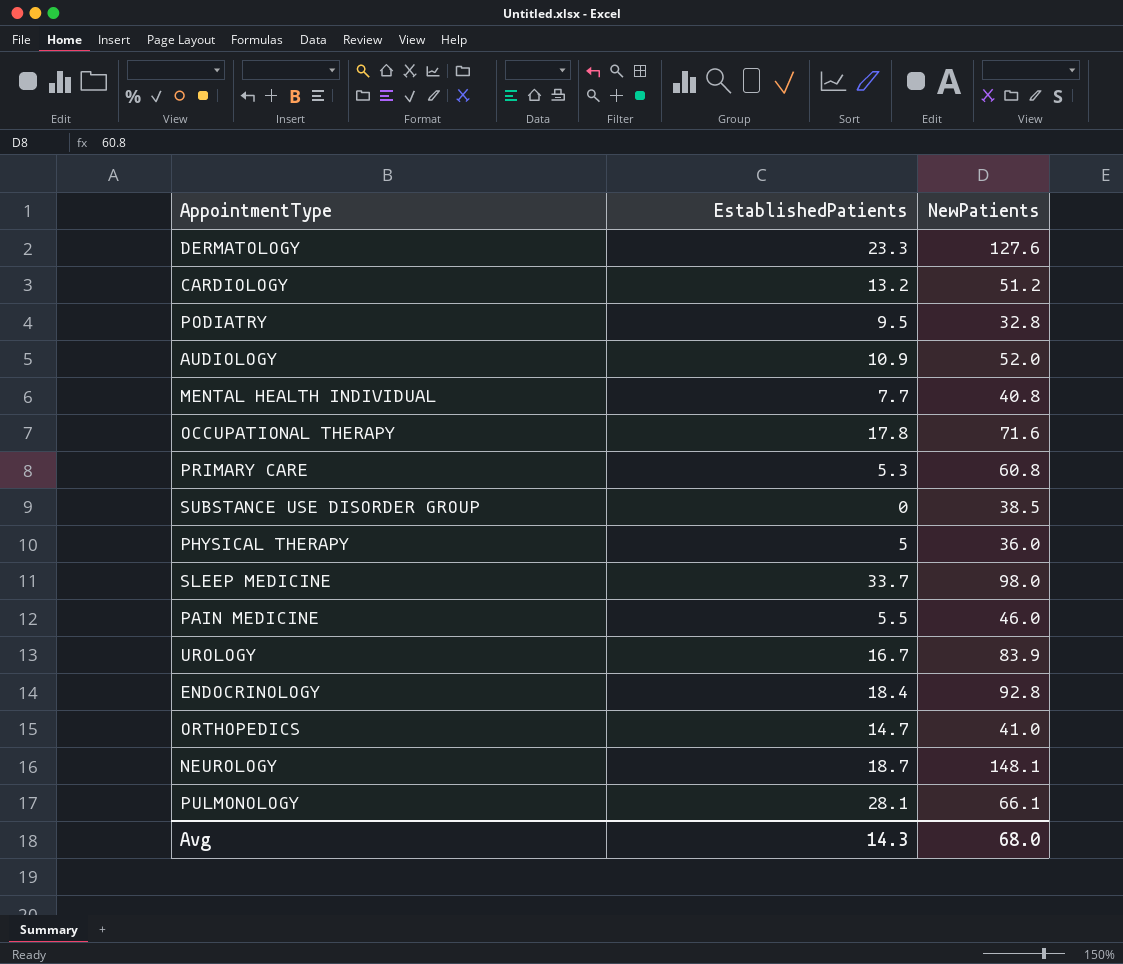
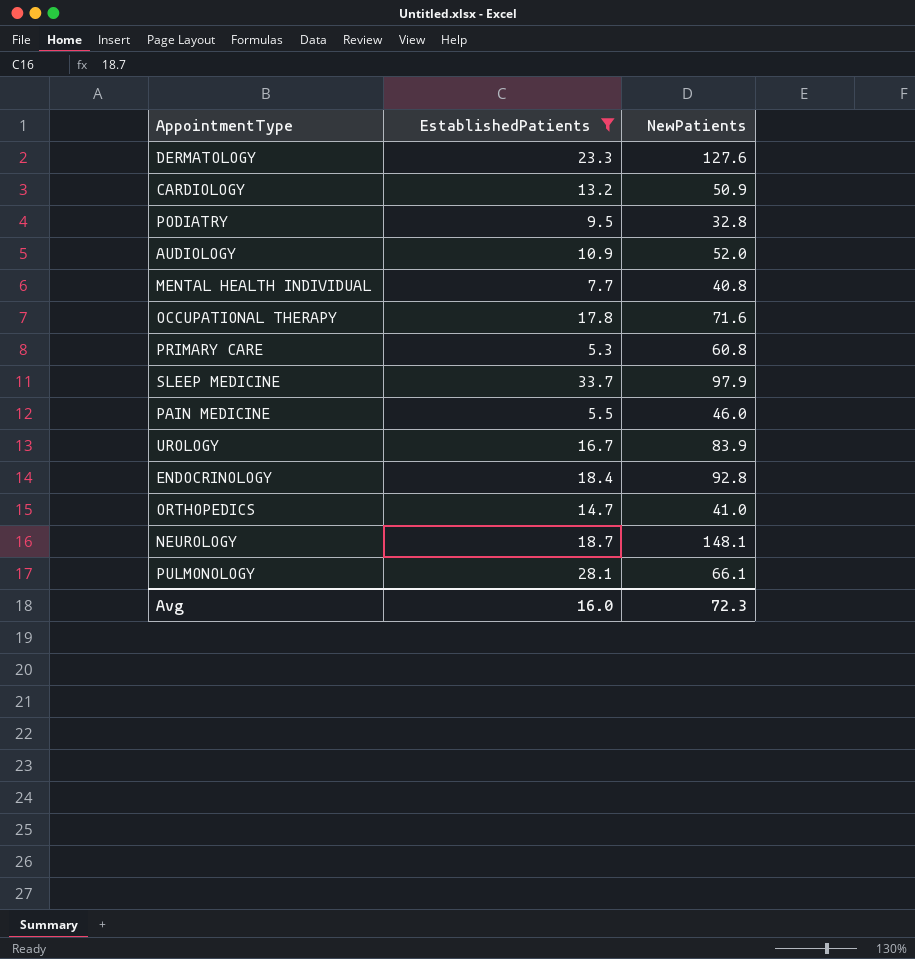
filter: none -> EstablishedPatients >= 5.3
CARDIOLOGY | NewPatients: 51.2 -> 50.9
SLEEP MEDICINE | NewPatients: 98.0 -> 97.9
Avg | EstablishedPatients: 14.3 -> 16.0
Avg | NewPatients: 68.0 -> 72.3

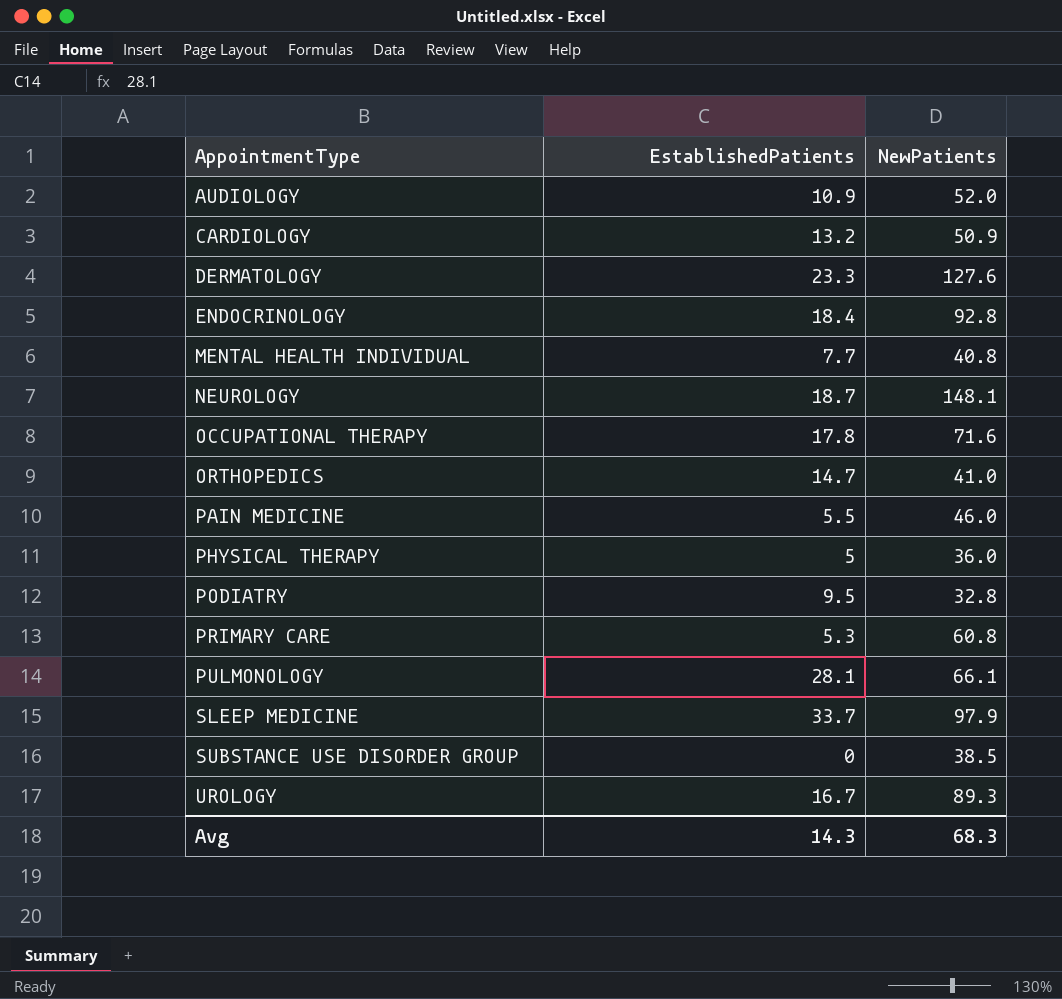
filter: EstablishedPatients >= 5.3 -> none
row order: none -> AppointmentType ascending
UROLOGY | NewPatients: 83.9 -> 89.3
Avg | EstablishedPatients: 16.0 -> 14.3
Avg | NewPatients: 72.3 -> 68.3

